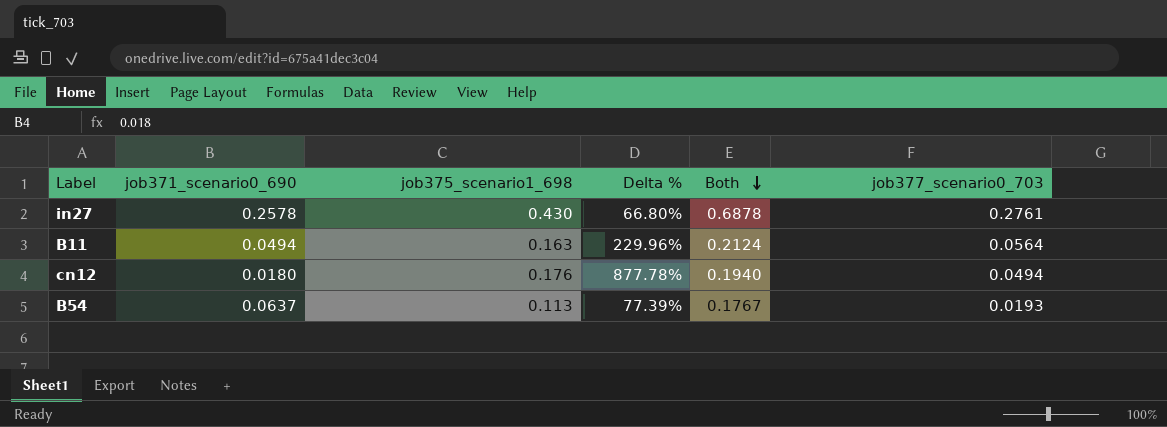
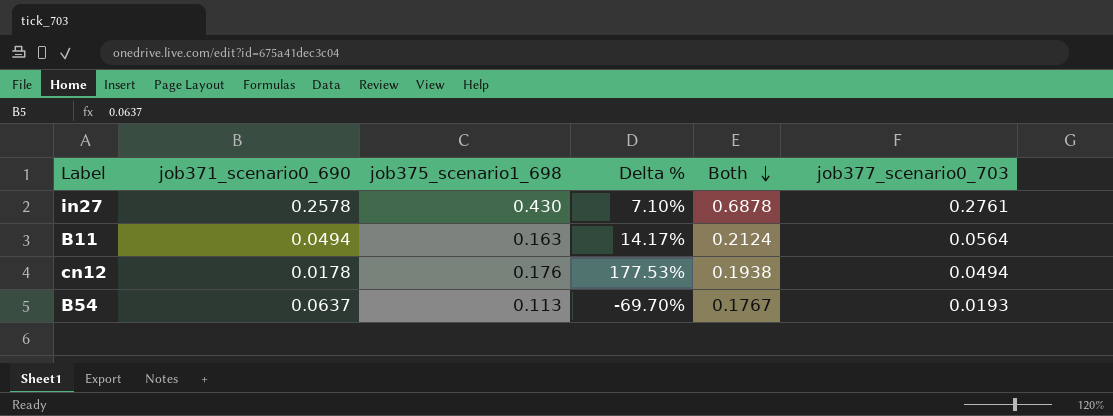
column Delta % | formula: ([job375_scenario1_698] - [job371_scenario0_690]) / [job371_scenario0_690] -> ([job377_scenario0_703] - [job371_scenario0_690]) / [job371_scenario0_690]
cn12 | job371_scenario0_690: 0.0180 -> 0.0178
cn12 | Both: 0.1940 -> 0.1938

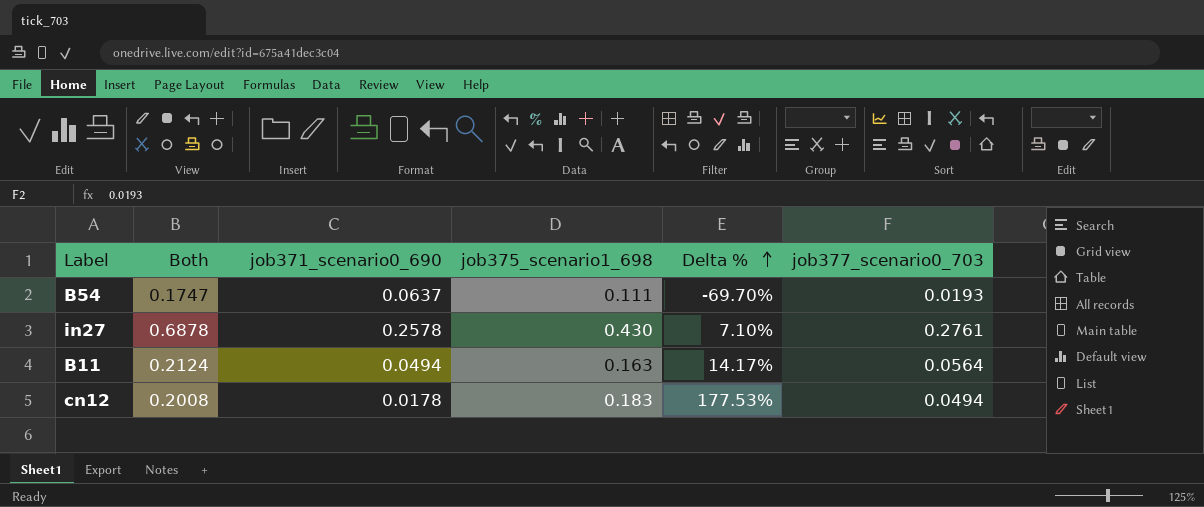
row order: Both descending -> Delta % ascending
column Both | position: 5 -> 2
B54 | Both: 0.1767 -> 0.1747
B54 | job375_scenario1_698: 0.113 -> 0.111
cn12 | Both: 0.1938 -> 0.2008
cn12 | job375_scenario1_698: 0.176 -> 0.183

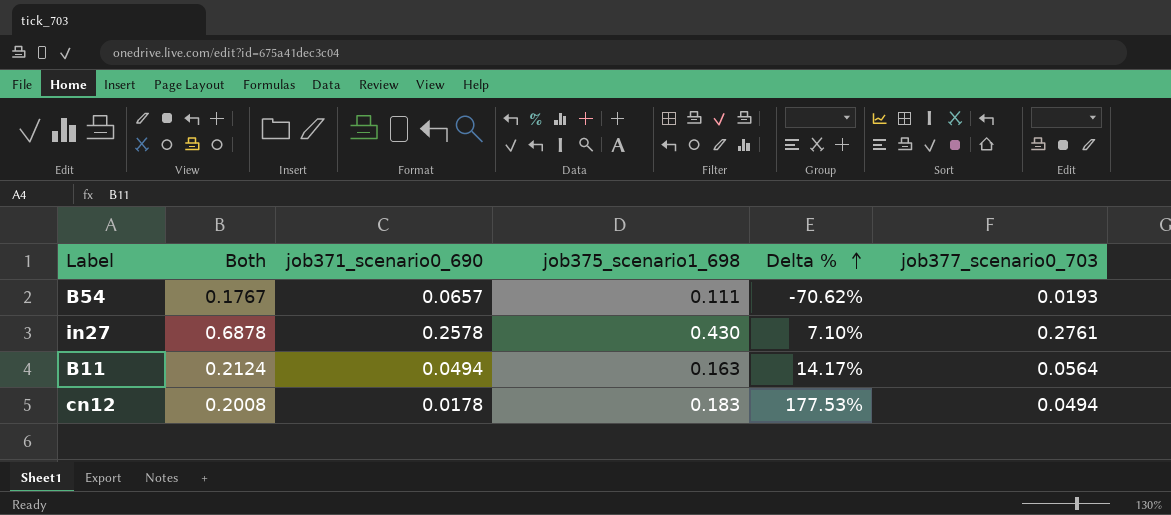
B54 | Both: 0.1747 -> 0.1767
B54 | job371_scenario0_690: 0.0637 -> 0.0657
B54 | Delta %: -69.70% -> -70.62%

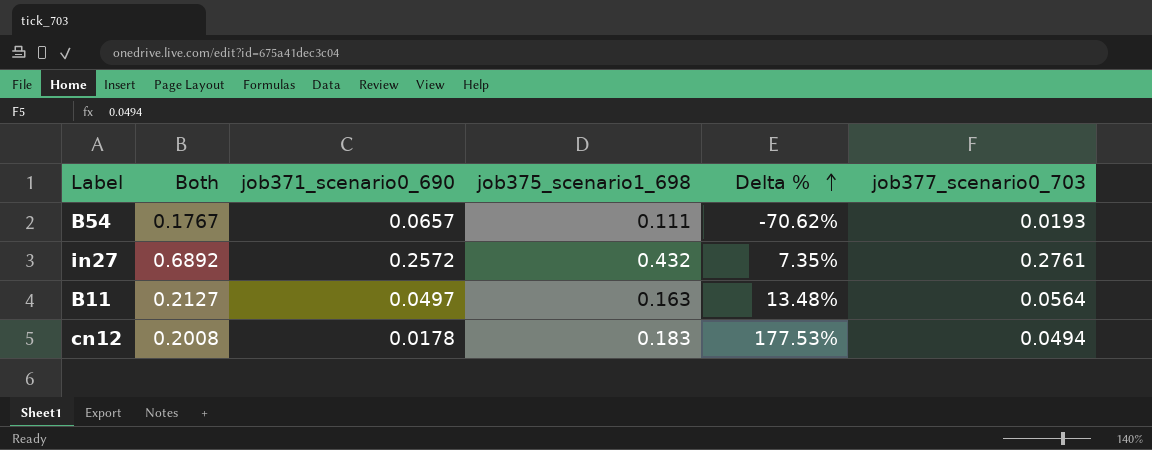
in27 | Both: 0.6878 -> 0.6892
in27 | job371_scenario0_690: 0.2578 -> 0.2572
in27 | job375_scenario1_698: 0.430 -> 0.432
in27 | Delta %: 7.10% -> 7.35%
B11 | Both: 0.2124 -> 0.2127
B11 | job371_scenario0_690: 0.0494 -> 0.0497
B11 | Delta %: 14.17% -> 13.48%

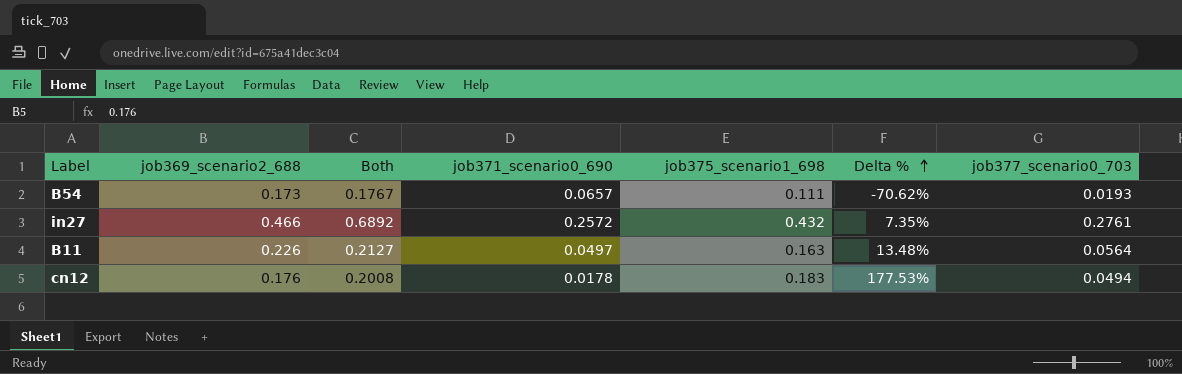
column job369_scenario2_688 | position: none -> 2

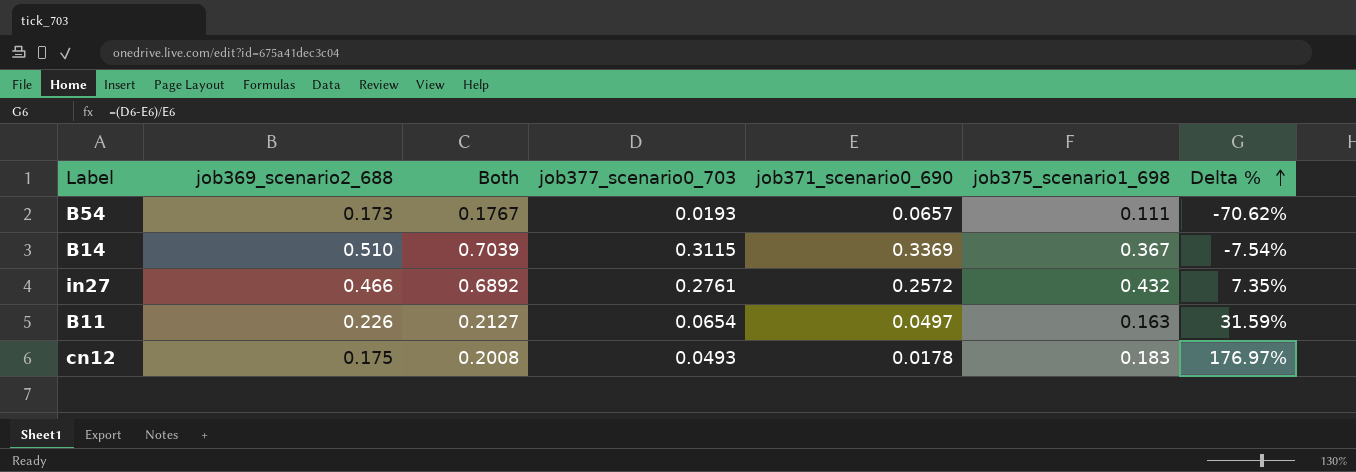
column job377_scenario0_703 | position: 7 -> 4
row B14: none -> 0.510 | 0.7039 | 0.3115 | 0.3369 | 0.367 | -7.54%
B11 | job377_scenario0_703: 0.0564 -> 0.0654
B11 | Delta %: 13.48% -> 31.59%
cn12 | job369_scenario2_688: 0.176 -> 0.175
cn12 | job377_scenario0_703: 0.0494 -> 0.0493
cn12 | Delta %: 177.53% -> 176.97%

